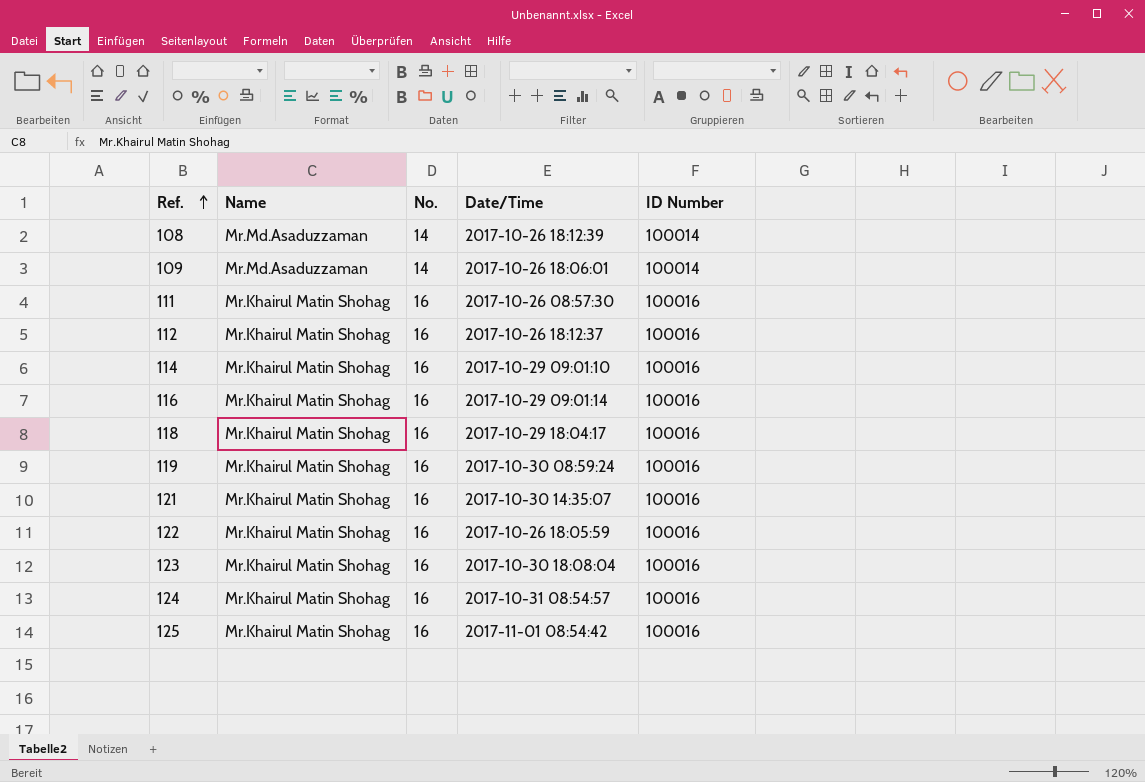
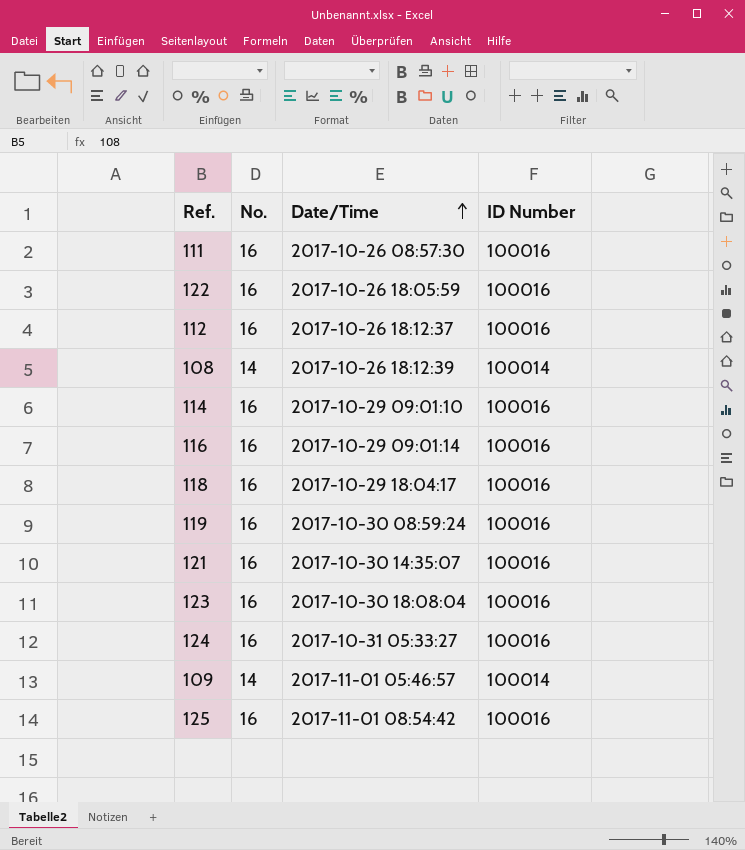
row order: Ref. ascending -> Date/Time ascending
column Name | position: 2 -> none
124 | Date/Time: 2017-10-31 08:54:57 -> 2017-10-31 05:33:27
109 | Date/Time: 2017-10-26 18:06:01 -> 2017-11-01 05:46:57

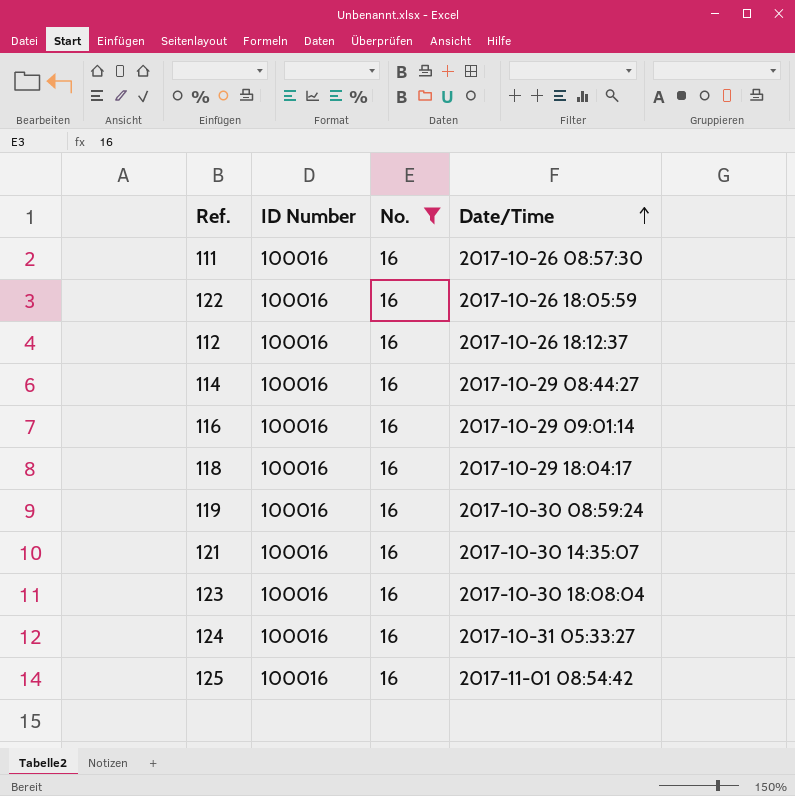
filter: none -> No. = 16
column ID Number | position: 4 -> 2
114 | Date/Time: 2017-10-29 09:01:10 -> 2017-10-29 08:44:27

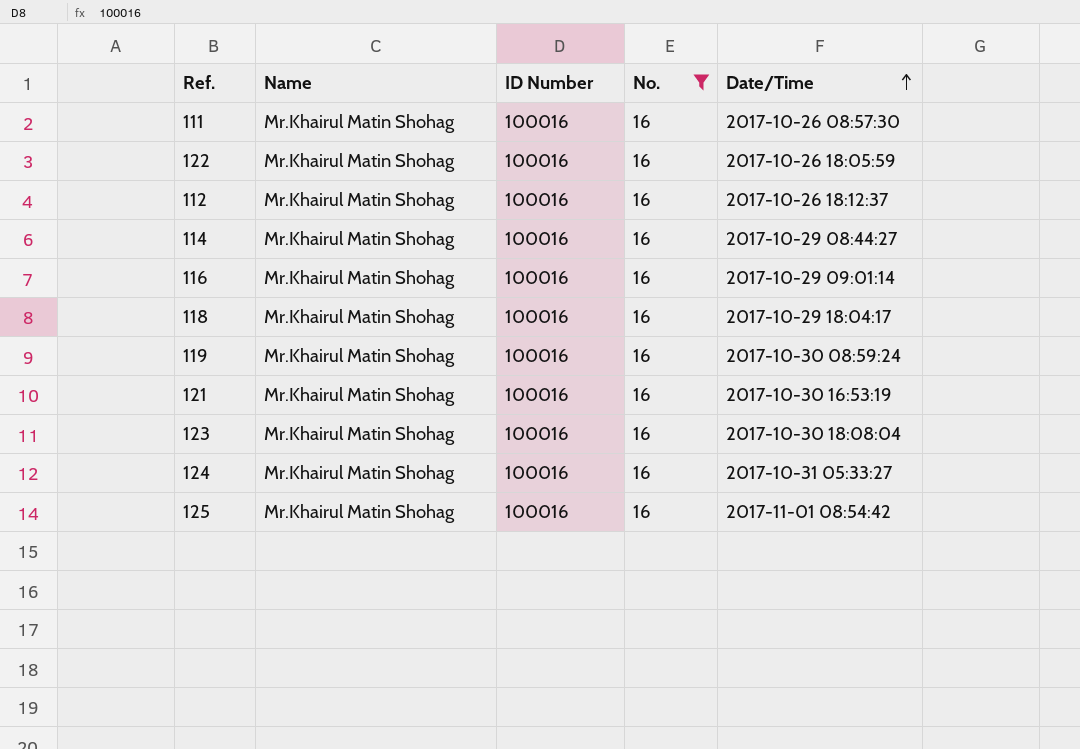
column Name | position: none -> 2
121 | Date/Time: 2017-10-30 14:35:07 -> 2017-10-30 16:53:19

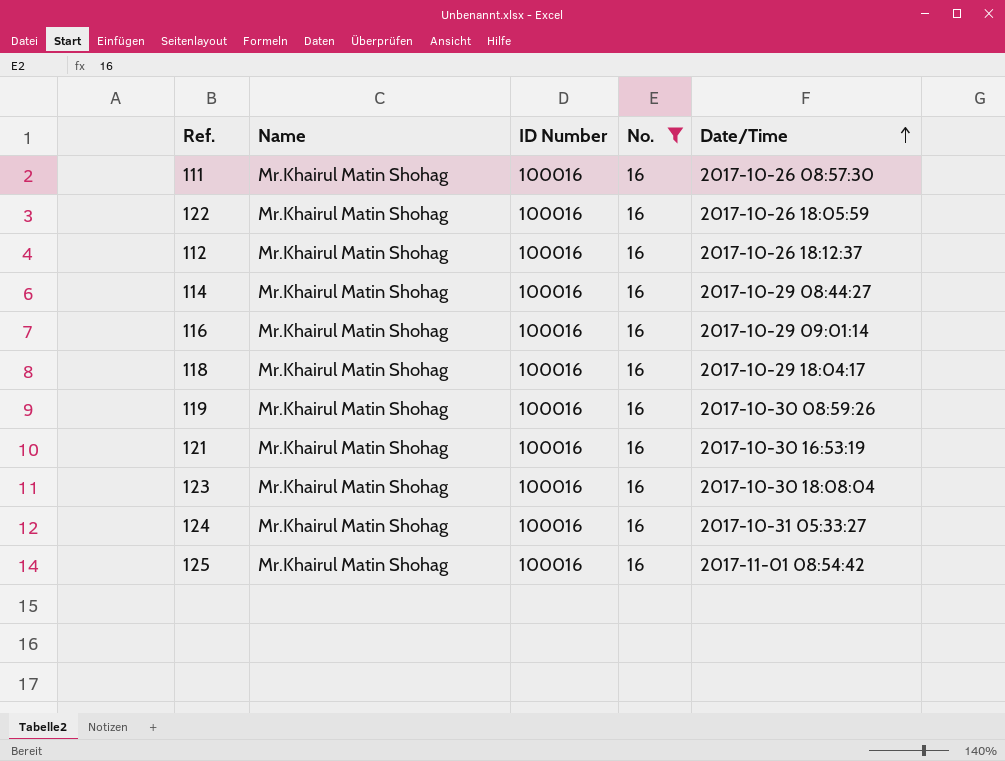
119 | Date/Time: 2017-10-30 08:59:24 -> 2017-10-30 08:59:26

